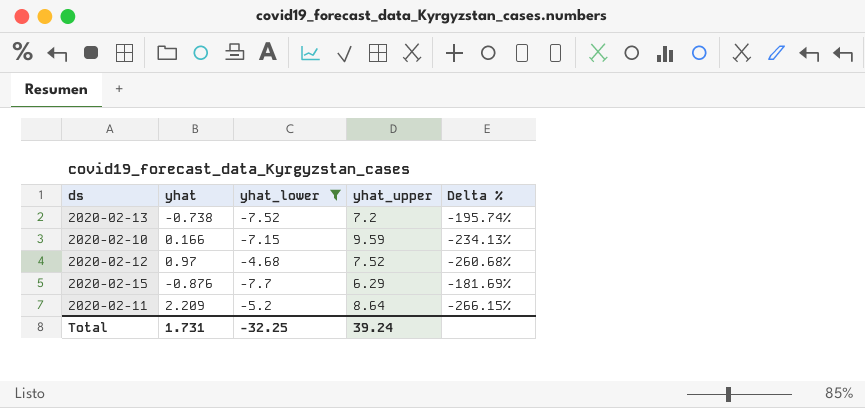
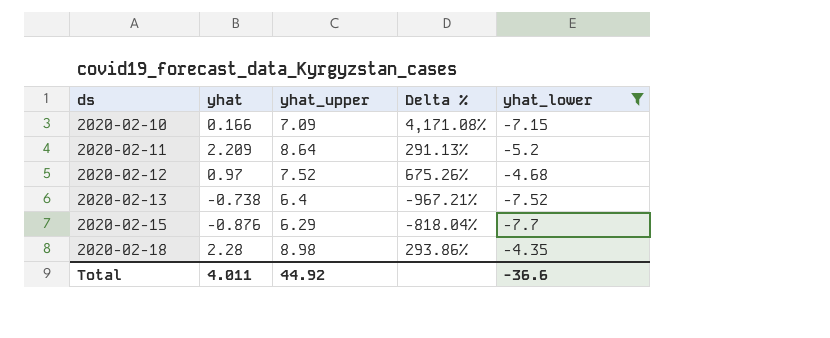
row order: none -> ds ascending
column Delta % | formula: ([yhat_upper] - [yhat_lower]) / [yhat_lower] -> ([yhat_upper] - [yhat]) / [yhat]
column yhat_lower | position: 3 -> 5
2020-02-10 | yhat_upper: 9.59 -> 7.09
2020-02-13 | yhat_upper: 7.2 -> 6.4
row 2020-02-18: none -> 2.28 | 8.98 | 293.86% | -4.35
Total | yhat: 1.731 -> 4.011
Total | yhat_upper: 39.24 -> 44.92
Total | yhat_lower: -32.25 -> -36.6

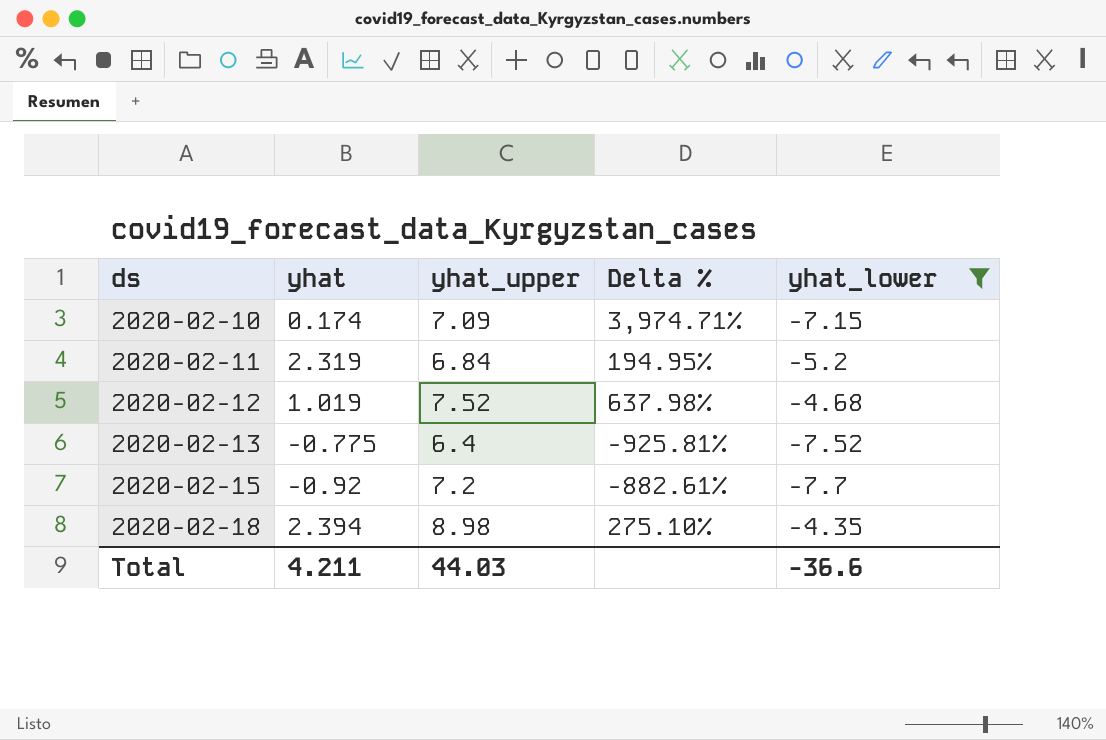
2020-02-10 | yhat: 0.166 -> 0.174
2020-02-10 | Delta %: 4,171.08% -> 3,974.71%
2020-02-11 | yhat: 2.209 -> 2.319
2020-02-11 | yhat_upper: 8.64 -> 6.84
2020-02-11 | Delta %: 291.13% -> 194.95%
2020-02-12 | yhat: 0.97 -> 1.019
2020-02-12 | Delta %: 675.26% -> 637.98%
2020-02-13 | yhat: -0.738 -> -0.775
2020-02-13 | Delta %: -967.21% -> -925.81%
2020-02-15 | yhat: -0.876 -> -0.92
2020-02-15 | yhat_upper: 6.29 -> 7.2
2020-02-15 | Delta %: -818.04% -> -882.61%
2020-02-18 | yhat: 2.28 -> 2.394
2020-02-18 | Delta %: 293.86% -> 275.10%
Total | yhat: 4.011 -> 4.211
Total | yhat_upper: 44.92 -> 44.03

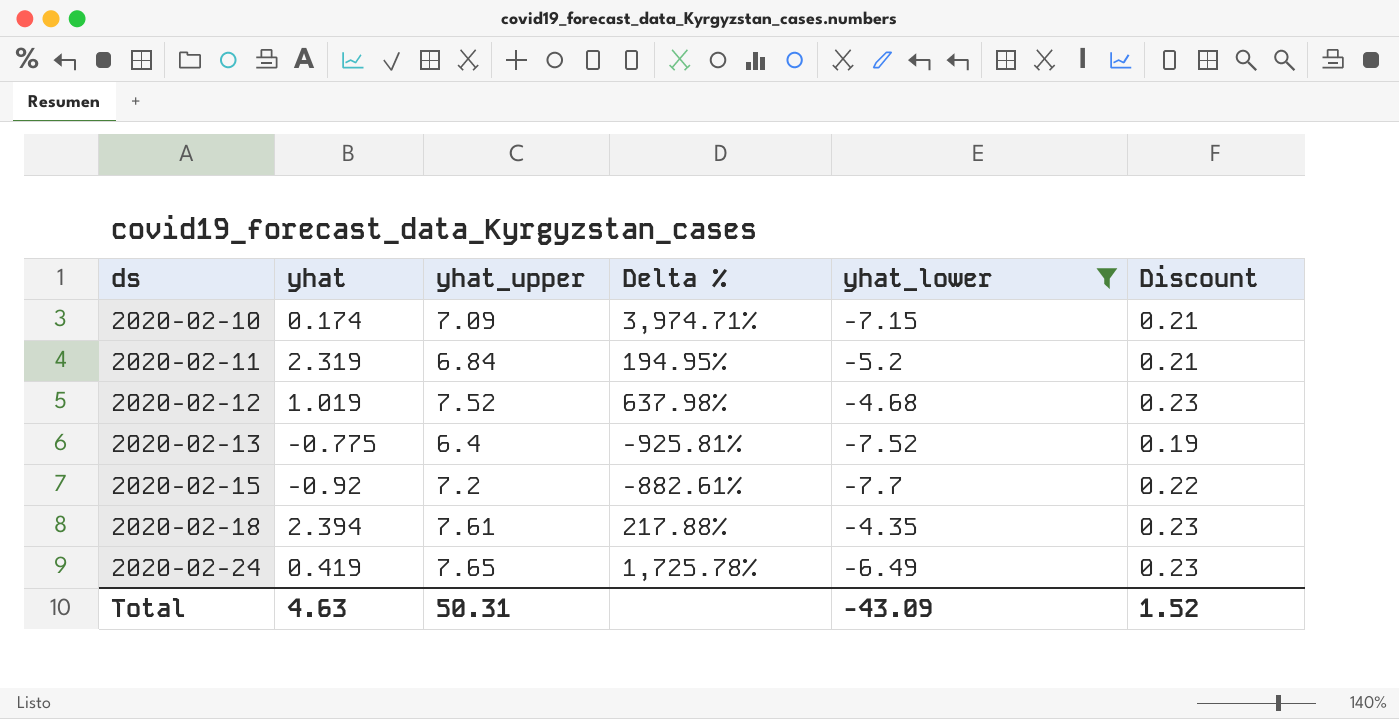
column Discount | formula: none -> [yhat_upper] * 0.03
2020-02-18 | yhat_upper: 8.98 -> 7.61
2020-02-18 | Delta %: 275.10% -> 217.88%
row 2020-02-24: none -> 0.419 | 7.65 | 1,725.78% | -6.49 | 0.23
Total | yhat: 4.211 -> 4.63
Total | yhat_upper: 44.03 -> 50.31
Total | yhat_lower: -36.6 -> -43.09

